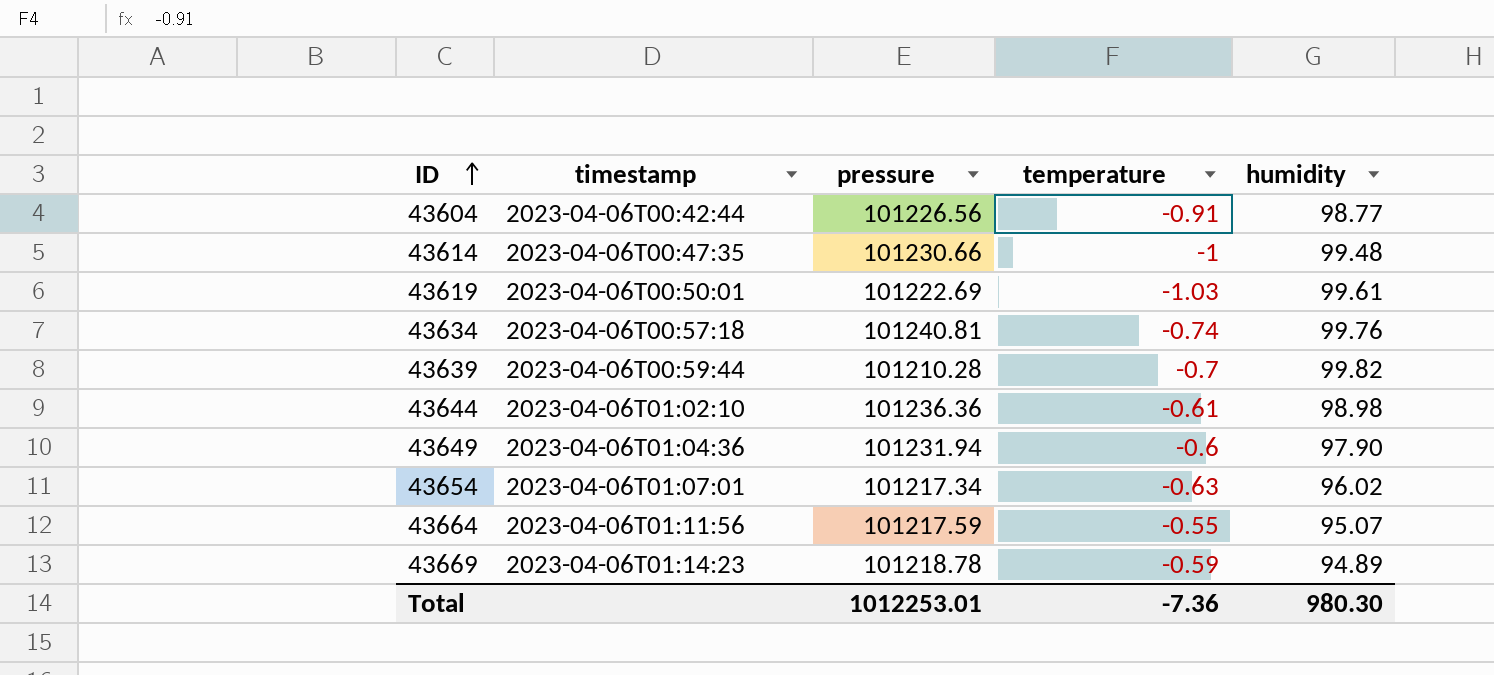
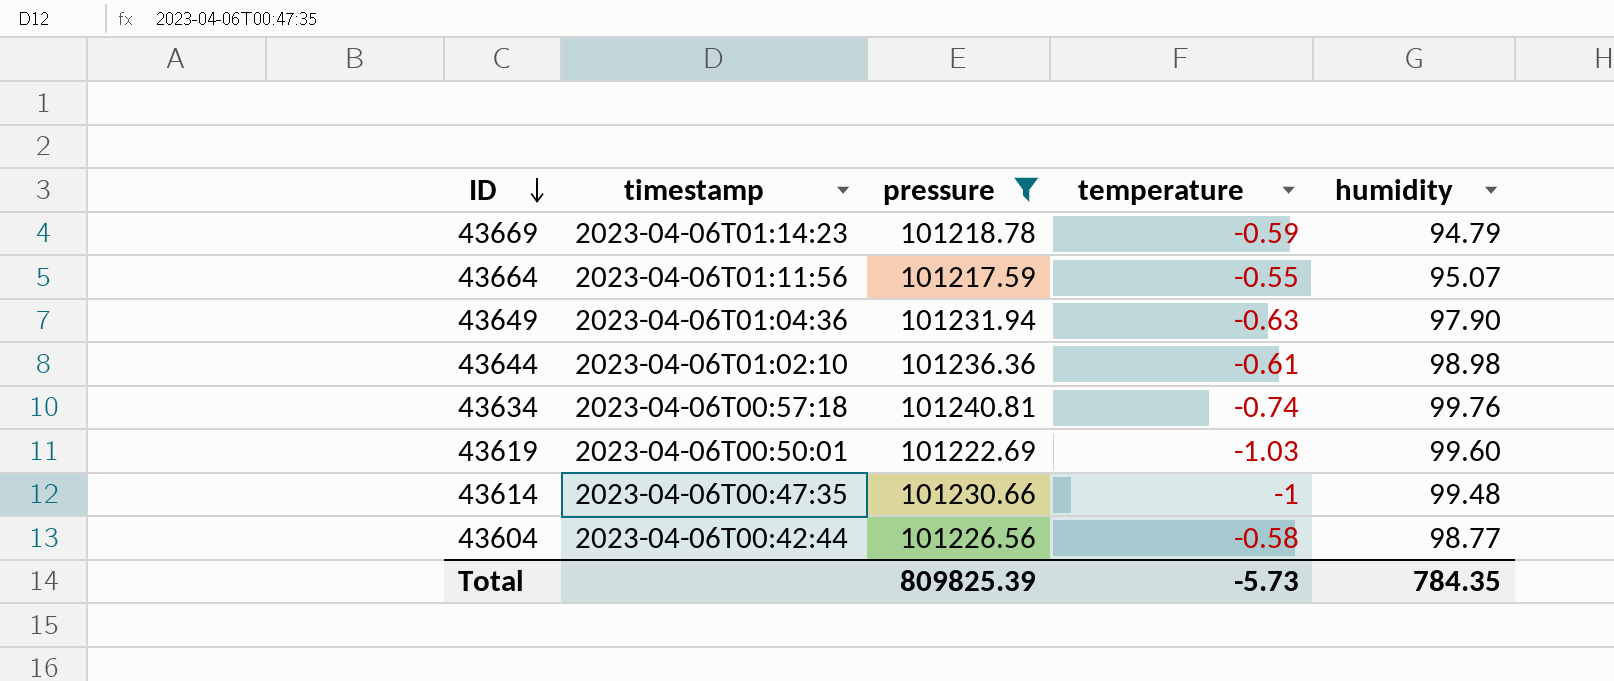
filter: none -> pressure >= 101217.59
row order: ID ascending -> ID descending
43669 | humidity: 94.89 -> 94.79
43649 | temperature: -0.6 -> -0.63
43619 | humidity: 99.61 -> 99.60
43604 | temperature: -0.91 -> -0.58
Total | pressure: 1012253.01 -> 809825.39
Total | temperature: -7.36 -> -5.73
Total | humidity: 980.30 -> 784.35

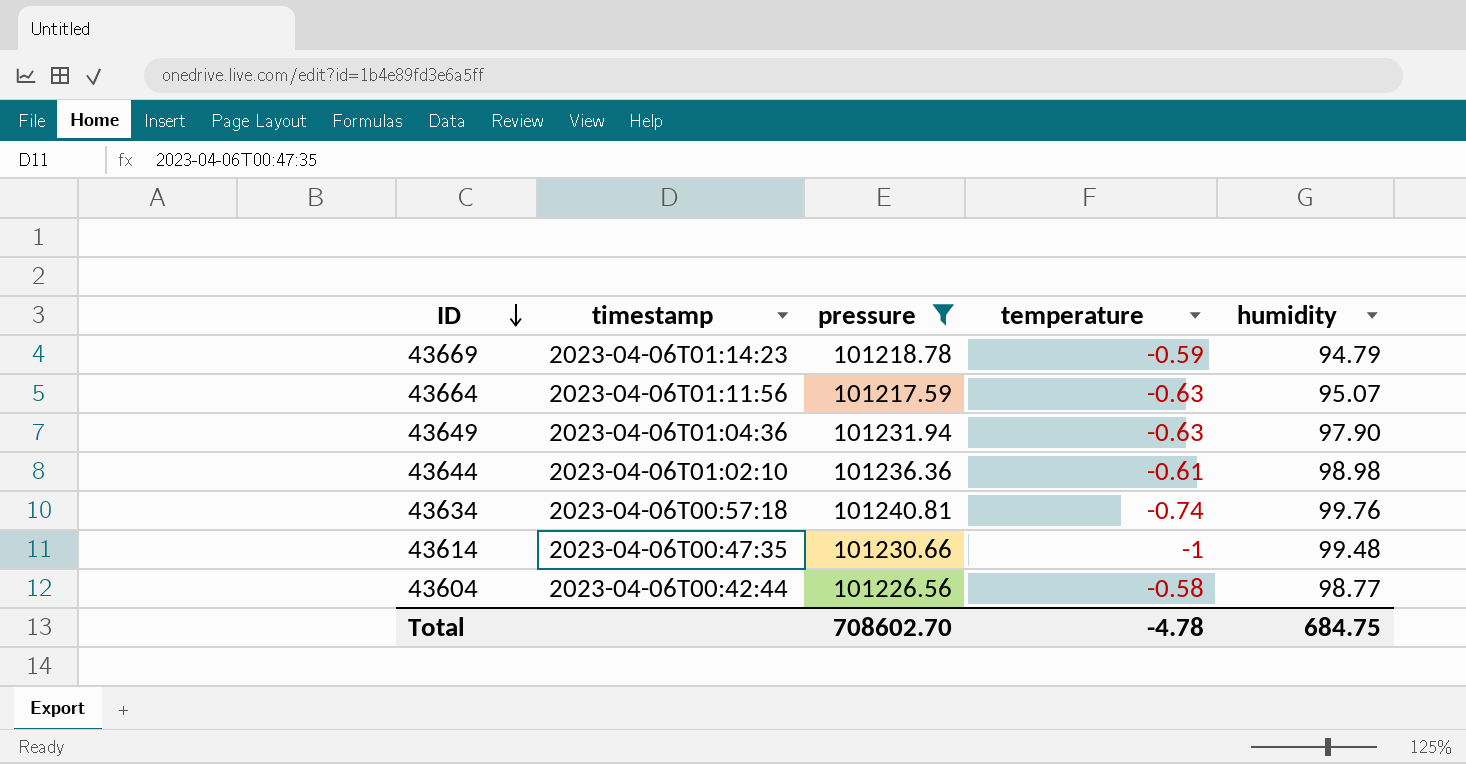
row 43619: 2023-04-06T00:50:01 | 101222.69 | -1.03 | 99.60 -> none
43664 | temperature: -0.55 -> -0.63
Total | pressure: 809825.39 -> 708602.70
Total | temperature: -5.73 -> -4.78
Total | humidity: 784.35 -> 684.75

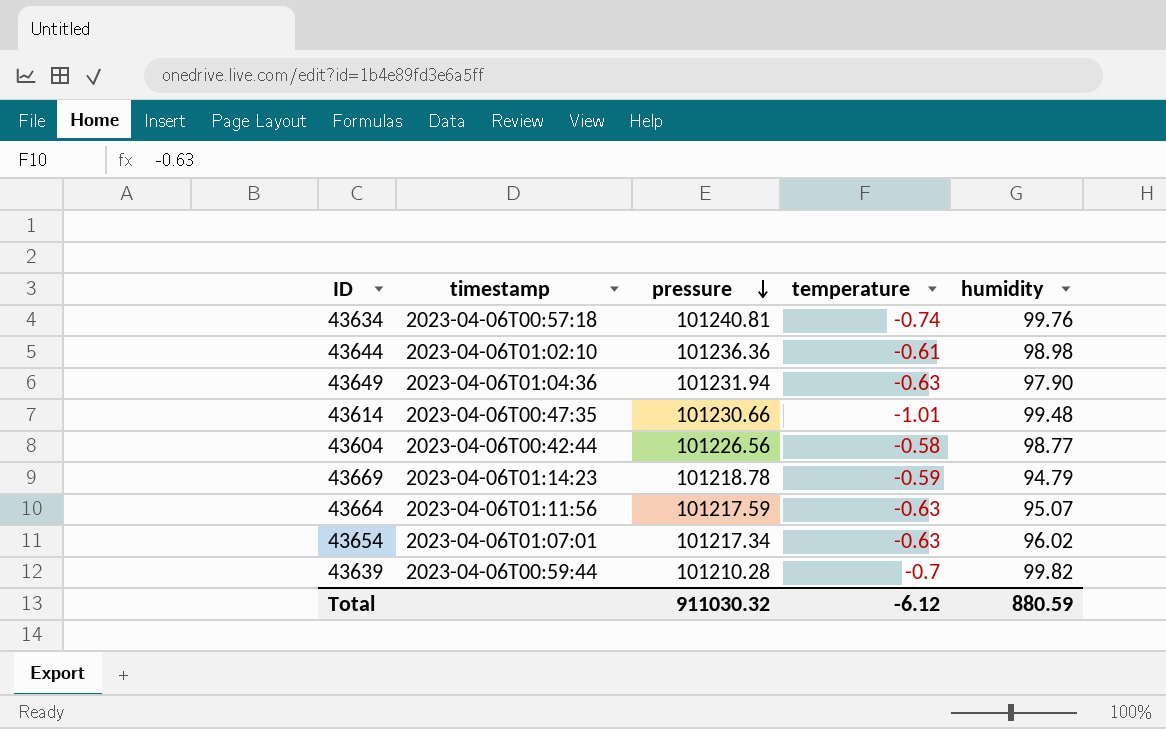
filter: pressure >= 101217.59 -> none
row order: ID descending -> pressure descending
43614 | temperature: -1 -> -1.01
Total | pressure: 708602.70 -> 911030.32
Total | temperature: -4.78 -> -6.12
Total | humidity: 684.75 -> 880.59

